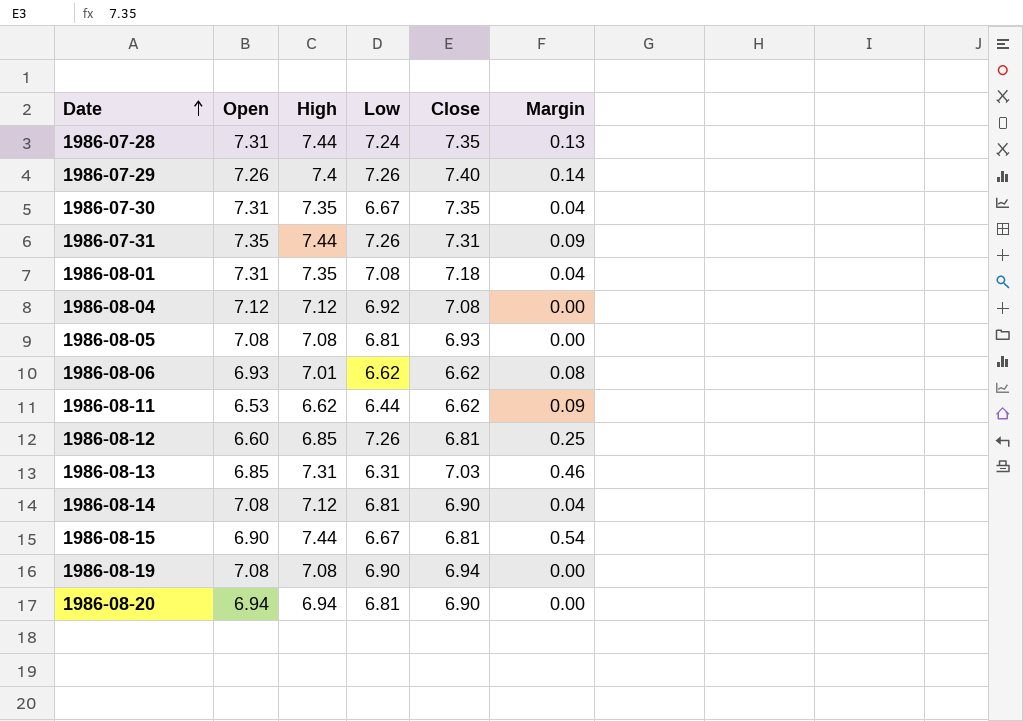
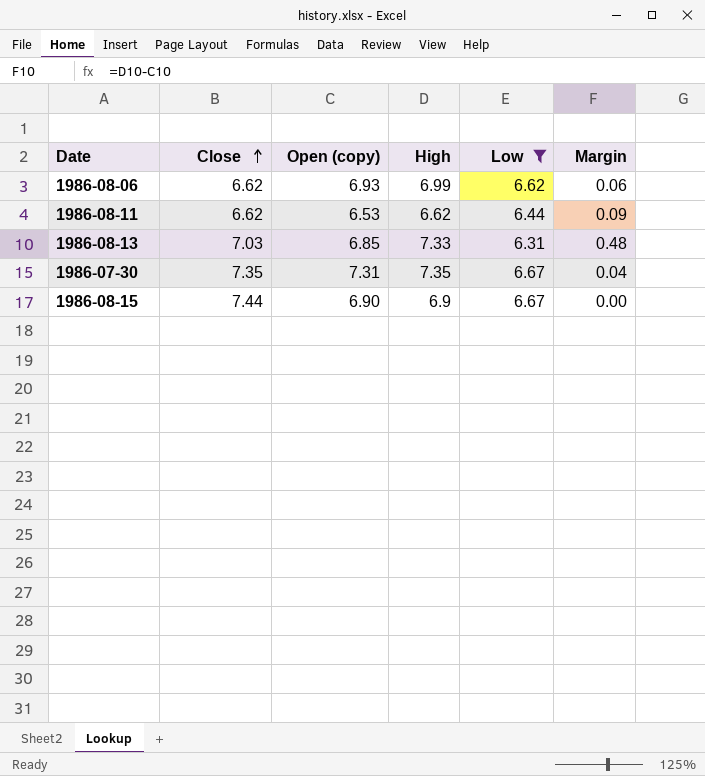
filter: none -> Low <= 6.67
row order: Date ascending -> Close ascending
column Close | position: 5 -> 2
column name: Open -> Open (copy)
1986-08-06 | High: 7.01 -> 6.99
1986-08-06 | Margin: 0.08 -> 0.06
1986-08-13 | High: 7.31 -> 7.33
1986-08-13 | Margin: 0.46 -> 0.48
1986-08-15 | Close: 6.81 -> 7.44
1986-08-15 | High: 7.44 -> 6.9
1986-08-15 | Margin: 0.54 -> 0.00

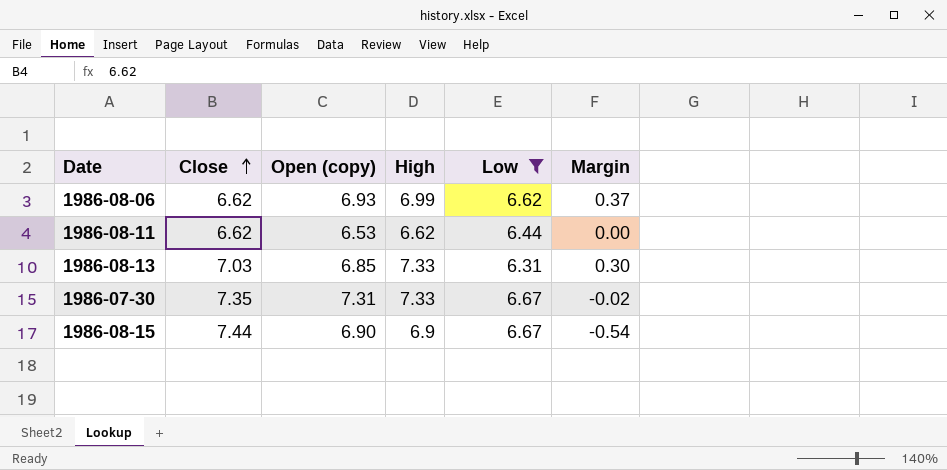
column Margin | formula: [High] - [Open (copy)] -> [High] - [Close]
1986-07-30 | High: 7.35 -> 7.33

